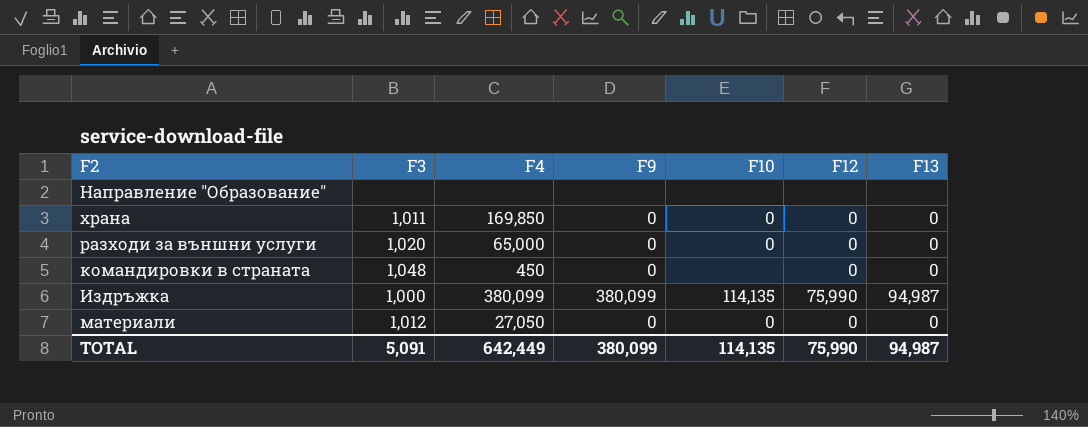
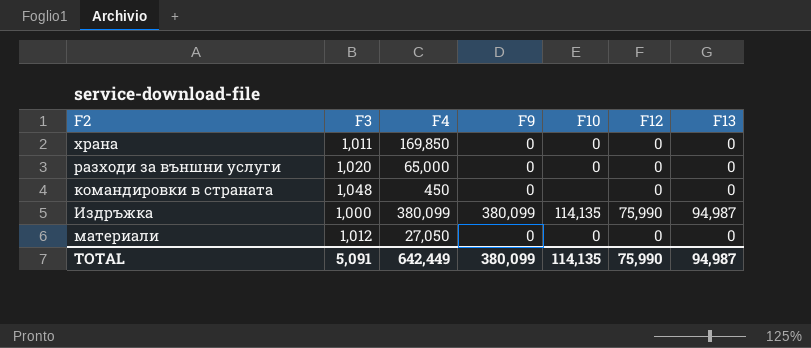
row Направление "Образование": none | none | none | none | none | none -> none

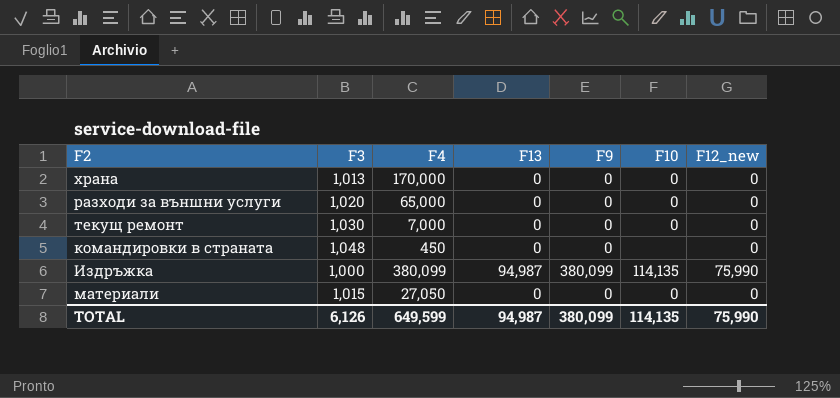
column F13 | position: 7 -> 4
column name: F12 -> F12_new
храна | F3: 1,011 -> 1,013
храна | F4: 169,850 -> 170,000
row текущ ремонт: none -> 1,030 | 7,000 | 0 | 0 | 0 | 0
материали | F3: 1,012 -> 1,015
TOTAL | F3: 5,091 -> 6,126
TOTAL | F4: 642,449 -> 649,599

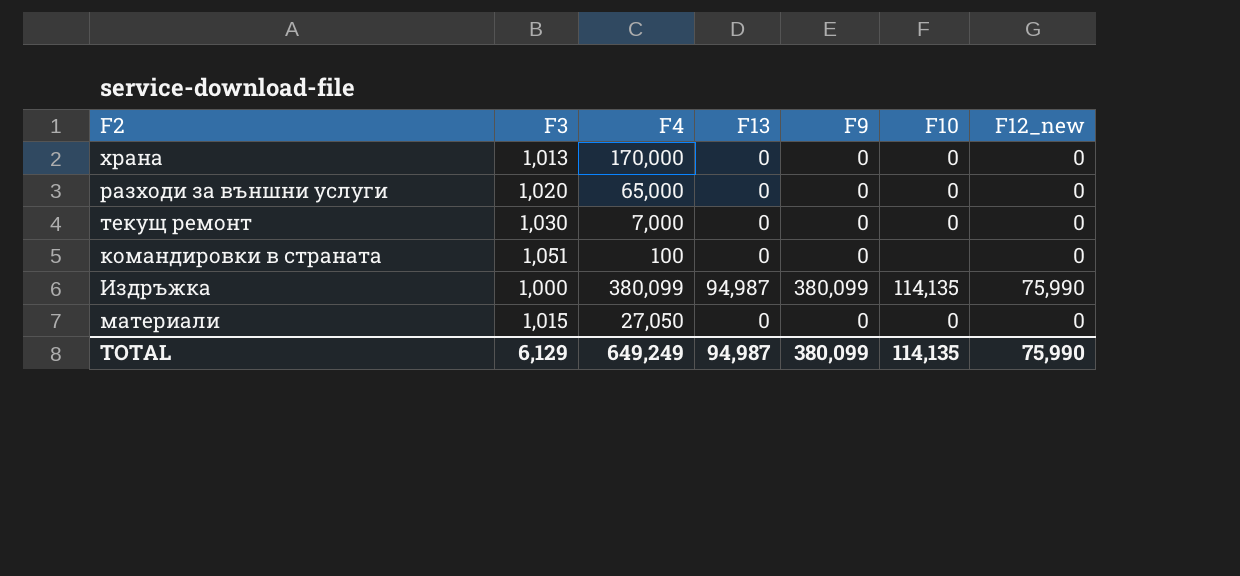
командировки в страната | F3: 1,048 -> 1,051
командировки в страната | F4: 450 -> 100
TOTAL | F3: 6,126 -> 6,129
TOTAL | F4: 649,599 -> 649,249

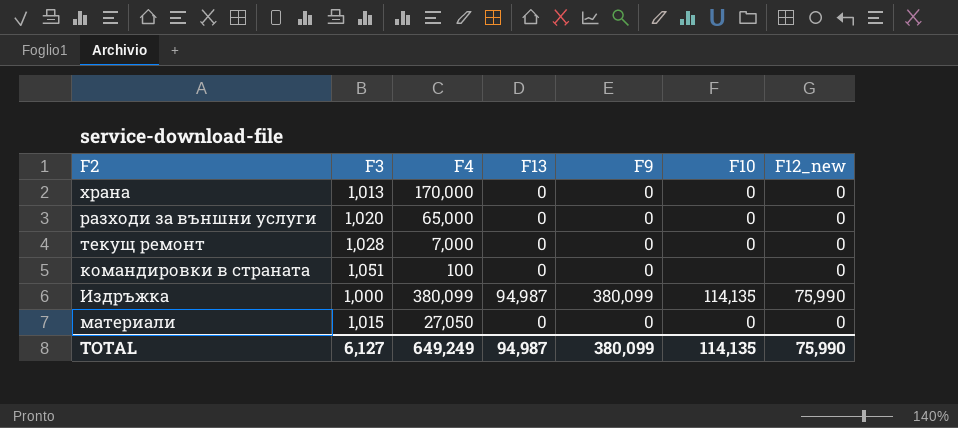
текущ ремонт | F3: 1,030 -> 1,028
TOTAL | F3: 6,129 -> 6,127

